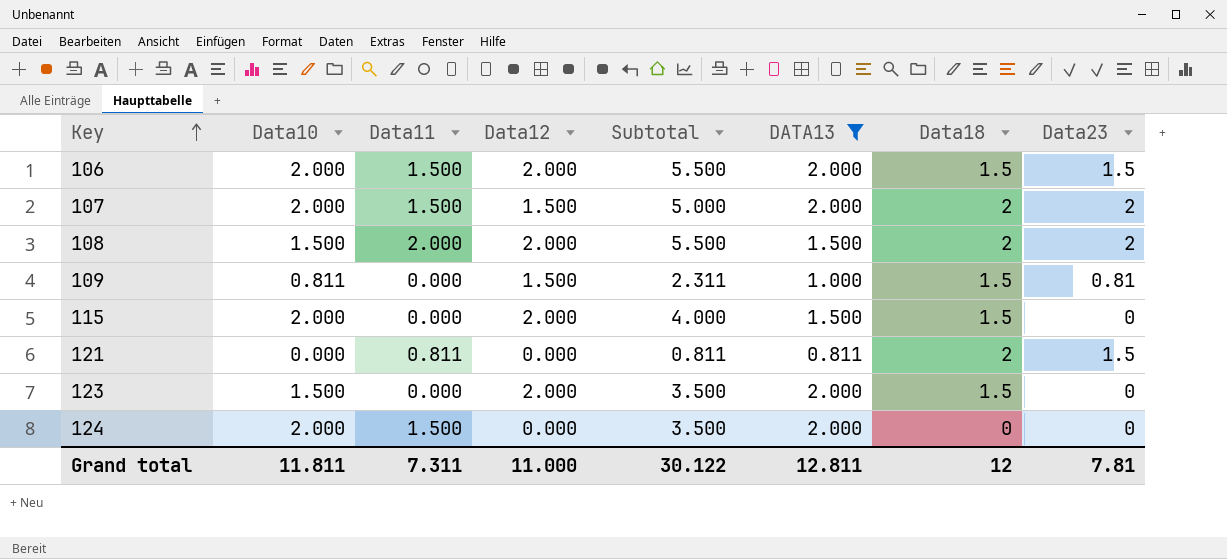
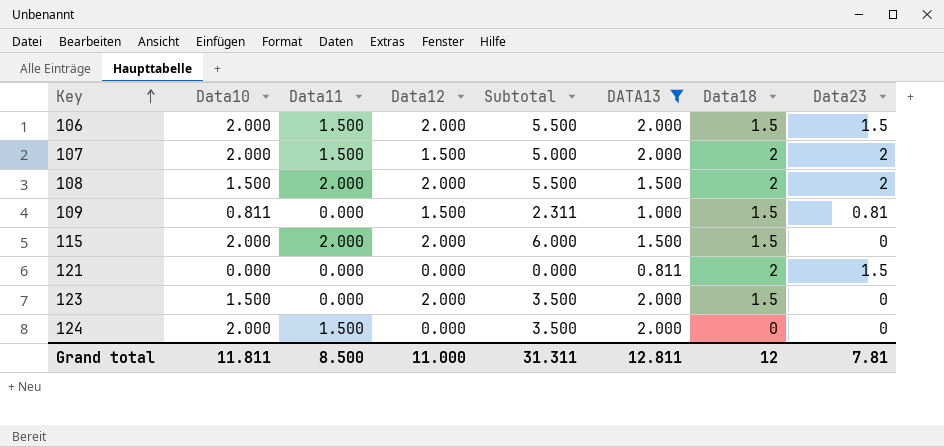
115 | Data11: 0.000 -> 2.000
115 | Subtotal: 4.000 -> 6.000
121 | Data11: 0.811 -> 0.000
121 | Subtotal: 0.811 -> 0.000
Grand total | Data11: 7.311 -> 8.500
Grand total | Subtotal: 30.122 -> 31.311

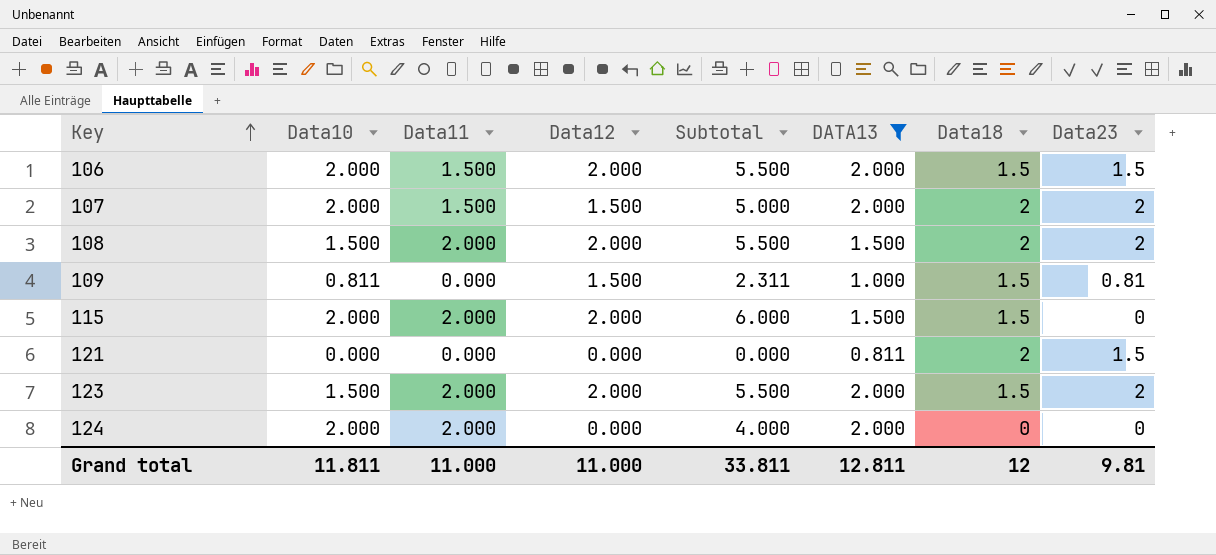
123 | Data11: 0.000 -> 2.000
123 | Subtotal: 3.500 -> 5.500
123 | Data23: 0 -> 2
124 | Data11: 1.500 -> 2.000
124 | Subtotal: 3.500 -> 4.000
Grand total | Data11: 8.500 -> 11.000
Grand total | Subtotal: 31.311 -> 33.811
Grand total | Data23: 7.81 -> 9.81

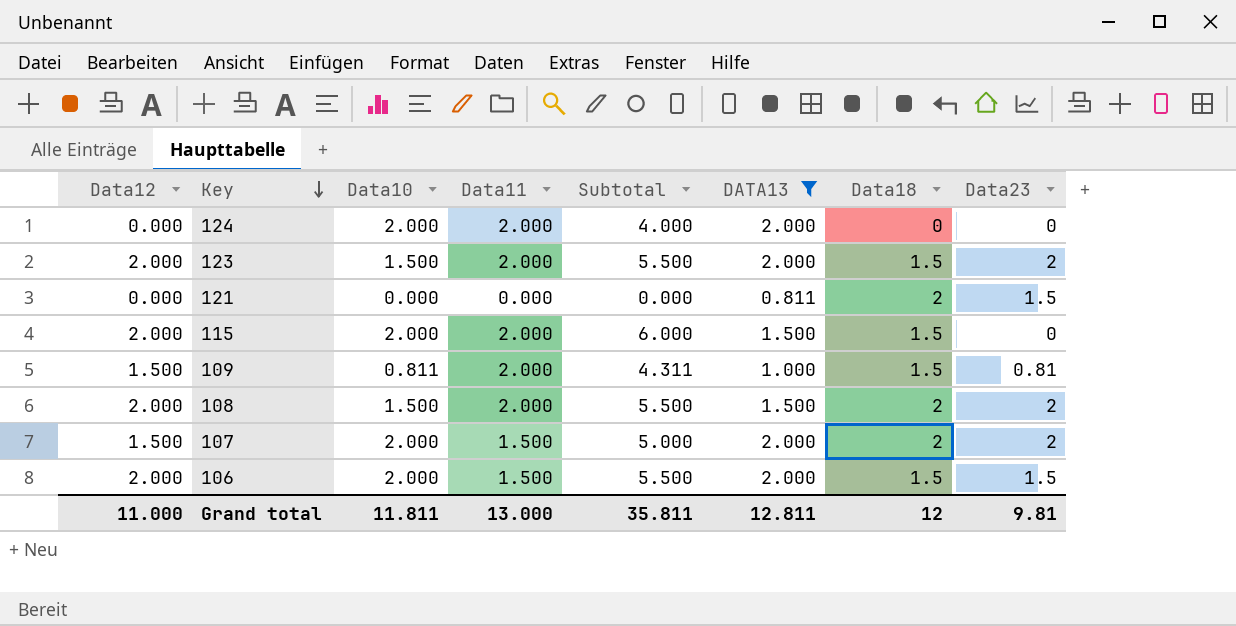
row order: Key ascending -> Key descending
column Data12 | position: 4 -> 1
109 | Data11: 0.000 -> 2.000
109 | Subtotal: 2.311 -> 4.311
Grand total | Data11: 11.000 -> 13.000
Grand total | Subtotal: 33.811 -> 35.811

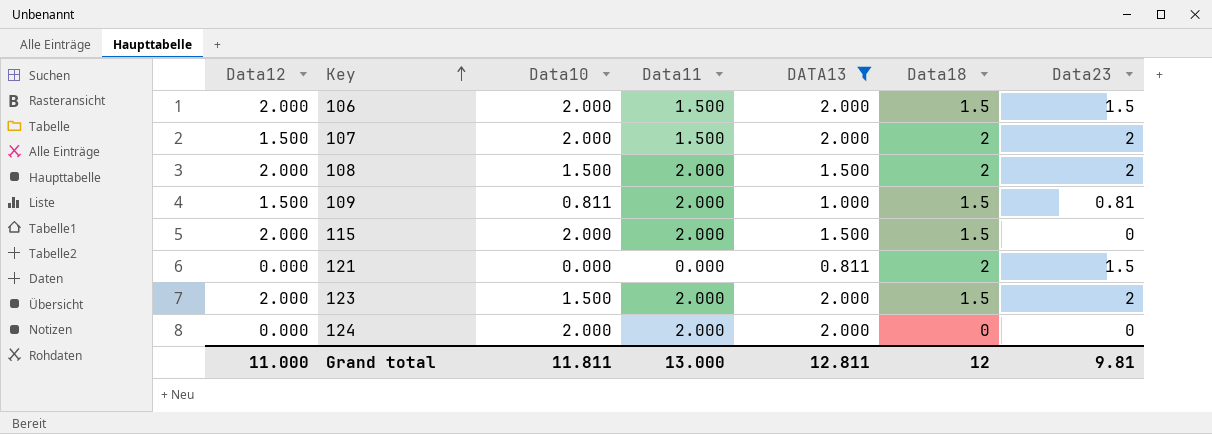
row order: Key descending -> Key ascending
column Subtotal | formula: [Data12] + [Data10] + [Data11] -> none

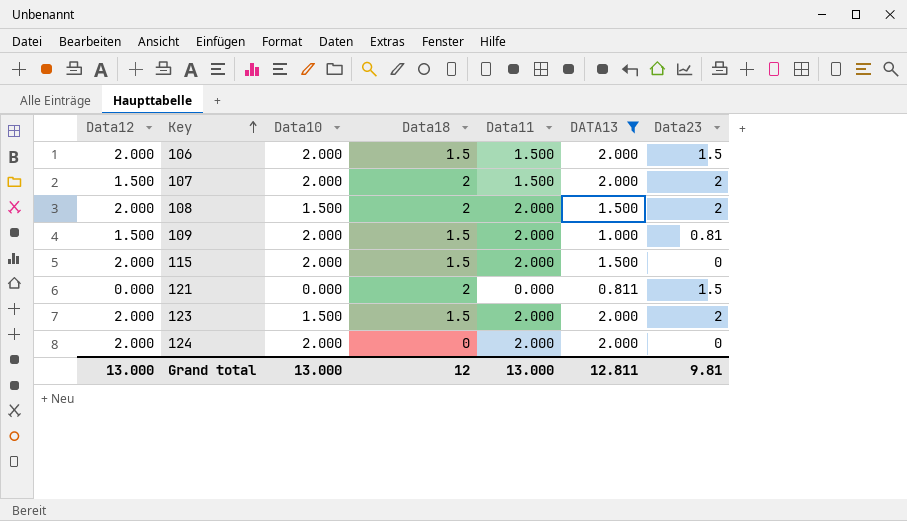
column Data18 | position: 6 -> 4
109 | Data10: 0.811 -> 2.000
124 | Data12: 0.000 -> 2.000
Grand total | Data12: 11.000 -> 13.000
Grand total | Data10: 11.811 -> 13.000

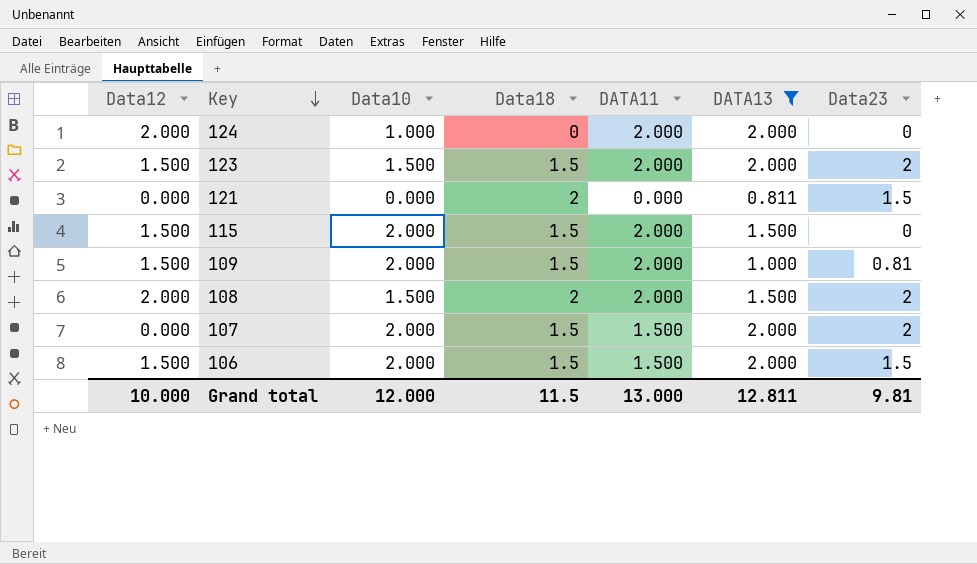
row order: Key ascending -> Key descending
column name: Data11 -> DATA11
124 | Data10: 2.000 -> 1.000
123 | Data12: 2.000 -> 1.500
115 | Data12: 2.000 -> 1.500
107 | Data12: 1.500 -> 0.000
107 | Data18: 2 -> 1.5
106 | Data12: 2.000 -> 1.500
Grand total | Data12: 13.000 -> 10.000
Grand total | Data10: 13.000 -> 12.000
Grand total | Data18: 12 -> 11.5

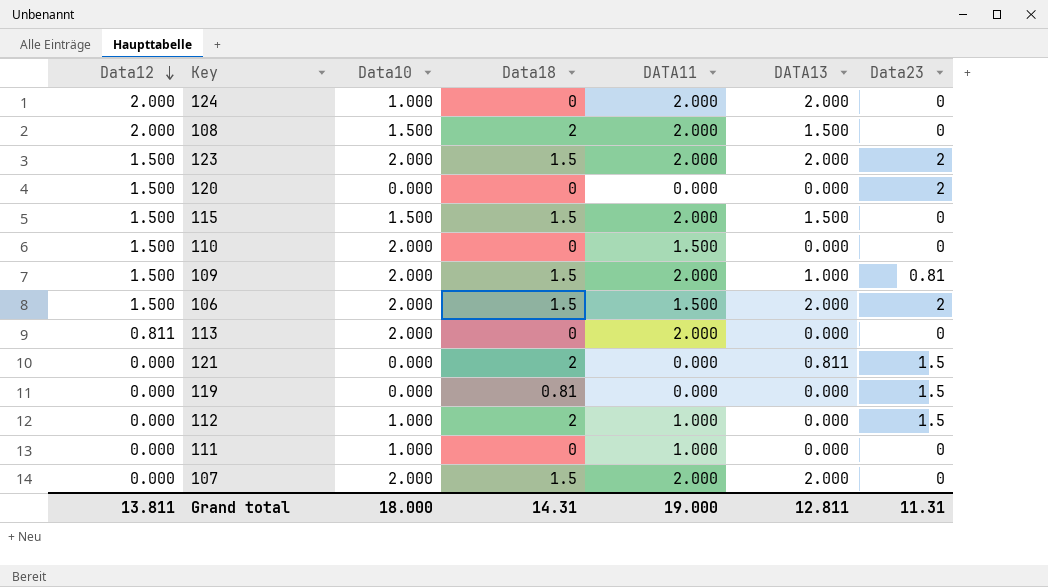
filter: DATA13 != 0.000 -> none
row order: Key descending -> Data12 descending
108 | Data23: 2 -> 0
123 | Data10: 1.500 -> 2.000
115 | Data10: 2.000 -> 1.500
106 | Data23: 1.5 -> 2
107 | DATA11: 1.500 -> 2.000
107 | Data23: 2 -> 0
Grand total | Data12: 10.000 -> 13.811
Grand total | Data10: 12.000 -> 18.000
Grand total | Data18: 11.5 -> 14.31
Grand total | DATA11: 13.000 -> 19.000
Grand total | Data23: 9.81 -> 11.31

